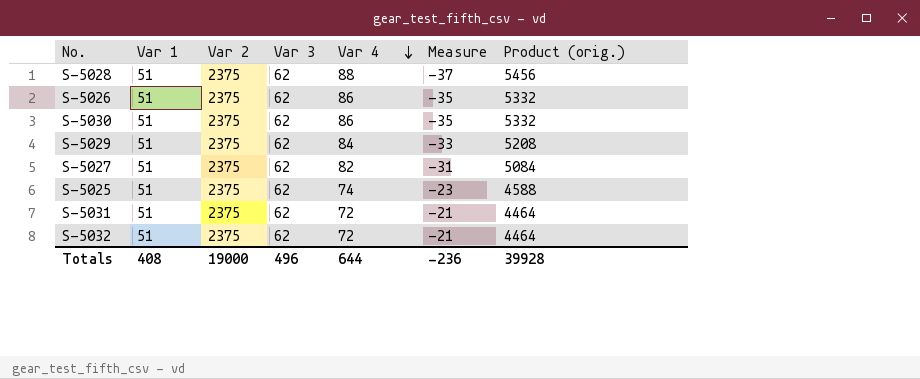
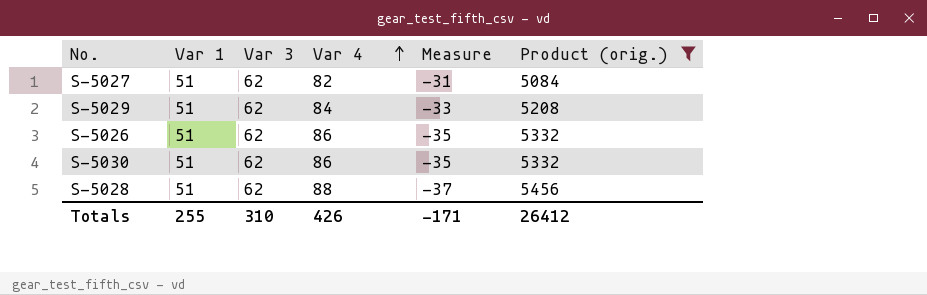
filter: none -> Product (orig.) >= 5084
row order: Var 4 descending -> Var 4 ascending
column Var 2 | position: 3 -> none
Totals | Var 1: 408 -> 255
Totals | Var 3: 496 -> 310
Totals | Var 4: 644 -> 426
Totals | Measure: -236 -> -171
Totals | Product (orig.): 39928 -> 26412

